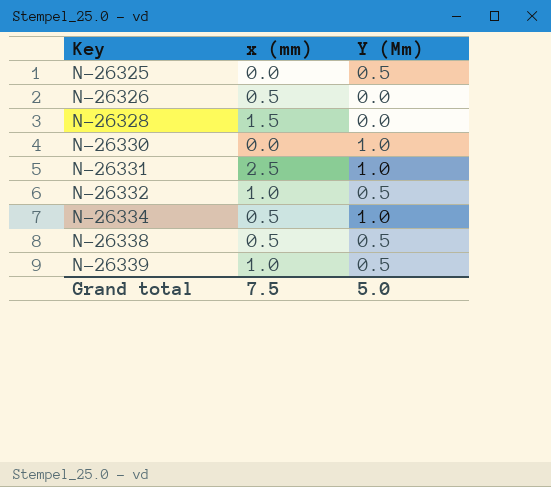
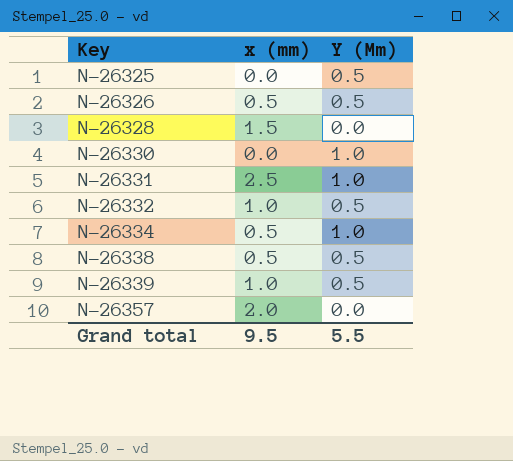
N-26326 | Y (Mm): 0.0 -> 0.5
row N-26357: none -> 2.0 | 0.0
Grand total | x (mm): 7.5 -> 9.5
Grand total | Y (Mm): 5.0 -> 5.5

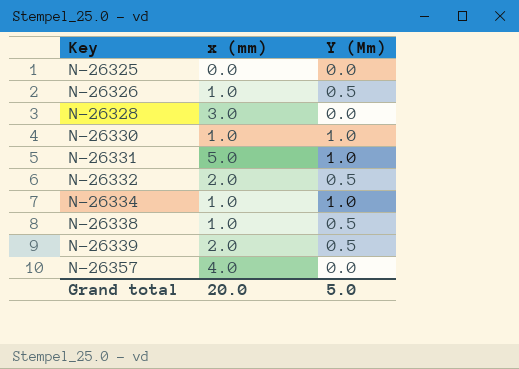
N-26325 | Y (Mm): 0.5 -> 0.0
N-26326 | x (mm): 0.5 -> 1.0
N-26328 | x (mm): 1.5 -> 3.0
N-26330 | x (mm): 0.0 -> 1.0
N-26331 | x (mm): 2.5 -> 5.0
N-26332 | x (mm): 1.0 -> 2.0
N-26334 | x (mm): 0.5 -> 1.0
N-26338 | x (mm): 0.5 -> 1.0
N-26339 | x (mm): 1.0 -> 2.0
N-26357 | x (mm): 2.0 -> 4.0
Grand total | x (mm): 9.5 -> 20.0
Grand total | Y (Mm): 5.5 -> 5.0

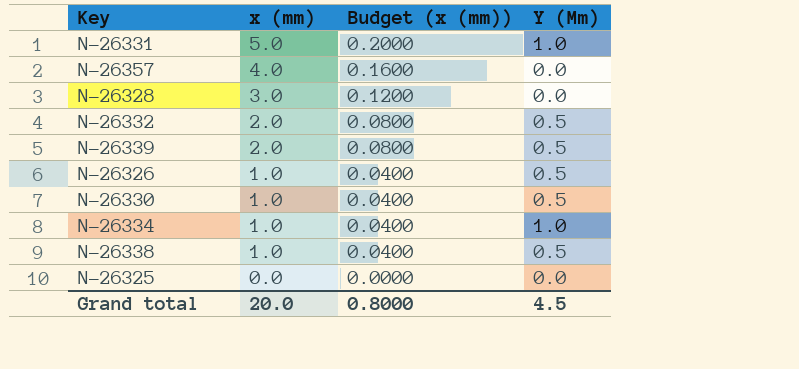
row order: Key ascending -> x (mm) descending
column Budget (x (mm)) | formula: none -> [x (mm)] * 0.04
N-26330 | Y (Mm): 1.0 -> 0.5
Grand total | Y (Mm): 5.0 -> 4.5

